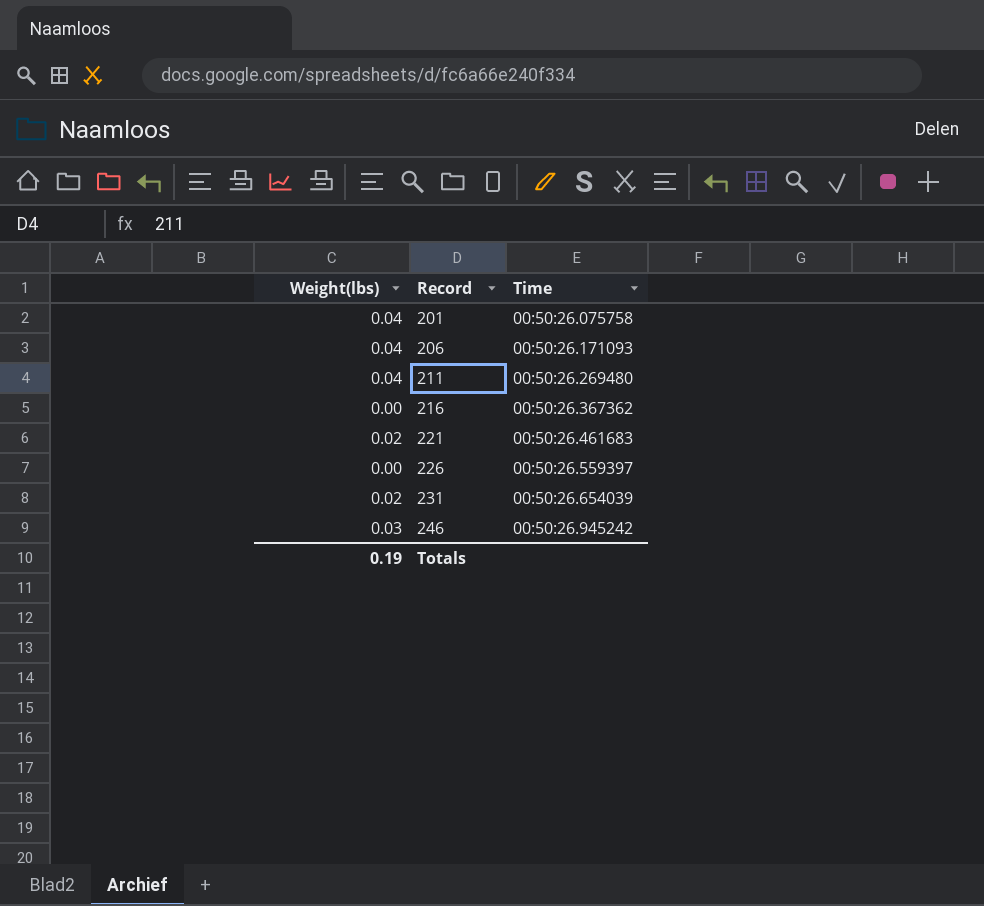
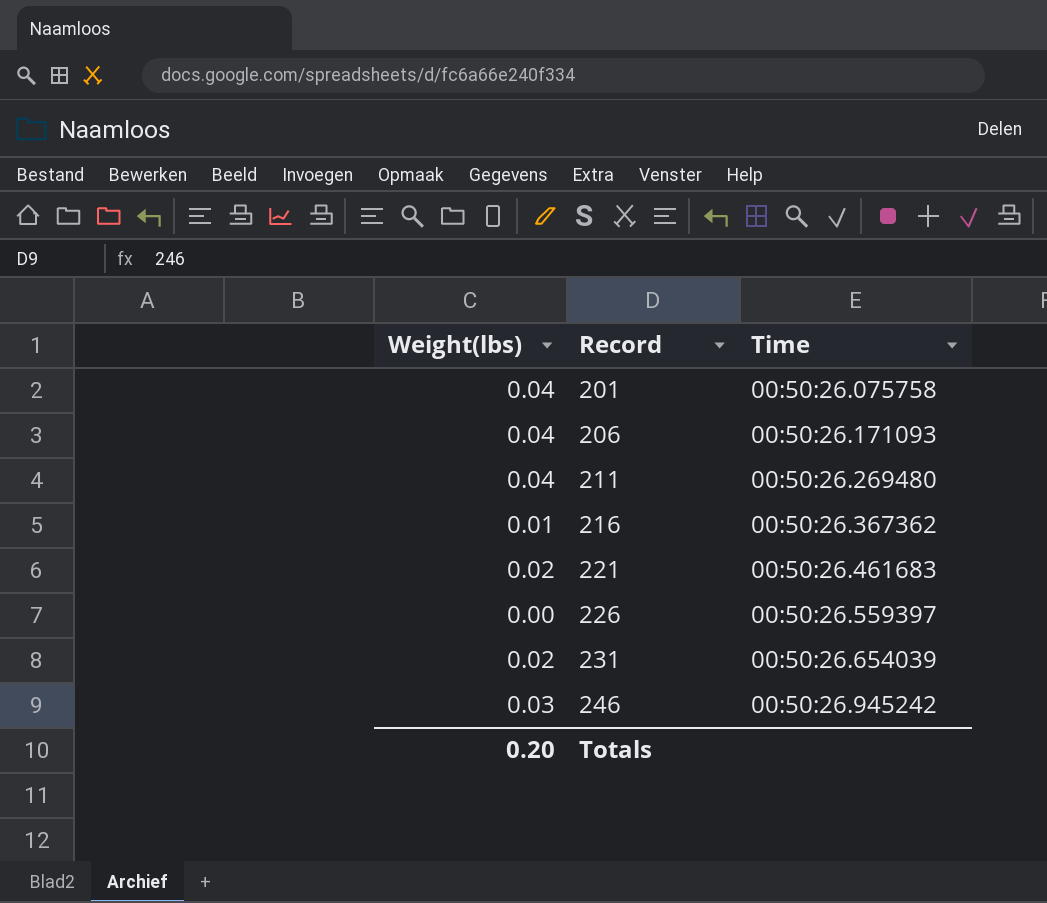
216 | Weight(lbs): 0.00 -> 0.01
Totals | Weight(lbs): 0.19 -> 0.20

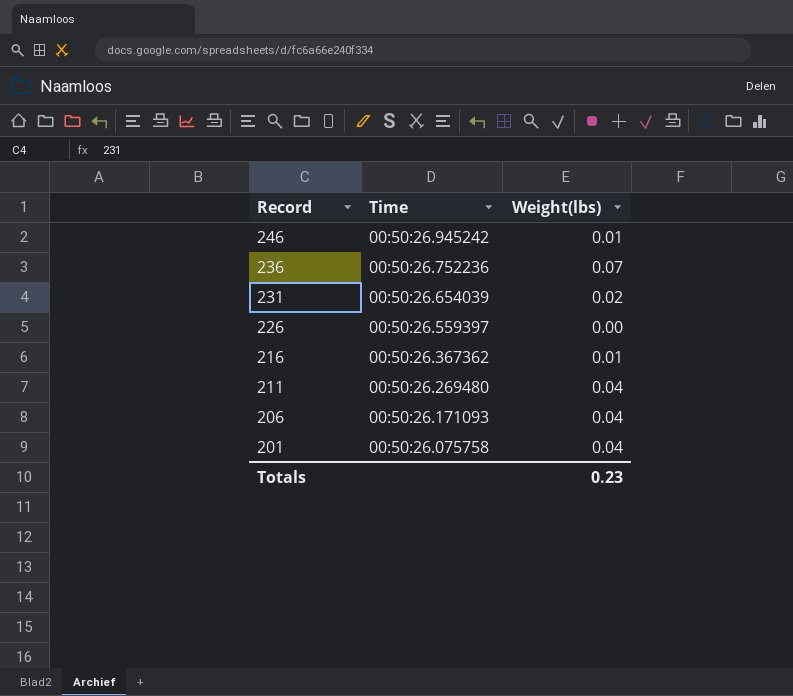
row order: Record ascending -> Record descending
column Weight(lbs) | position: 1 -> 3
row 221: 0.02 | 00:50:26.461683 -> none
246 | Weight(lbs): 0.03 -> 0.01
row 236: none -> 00:50:26.752236 | 0.07
Totals | Weight(lbs): 0.20 -> 0.23

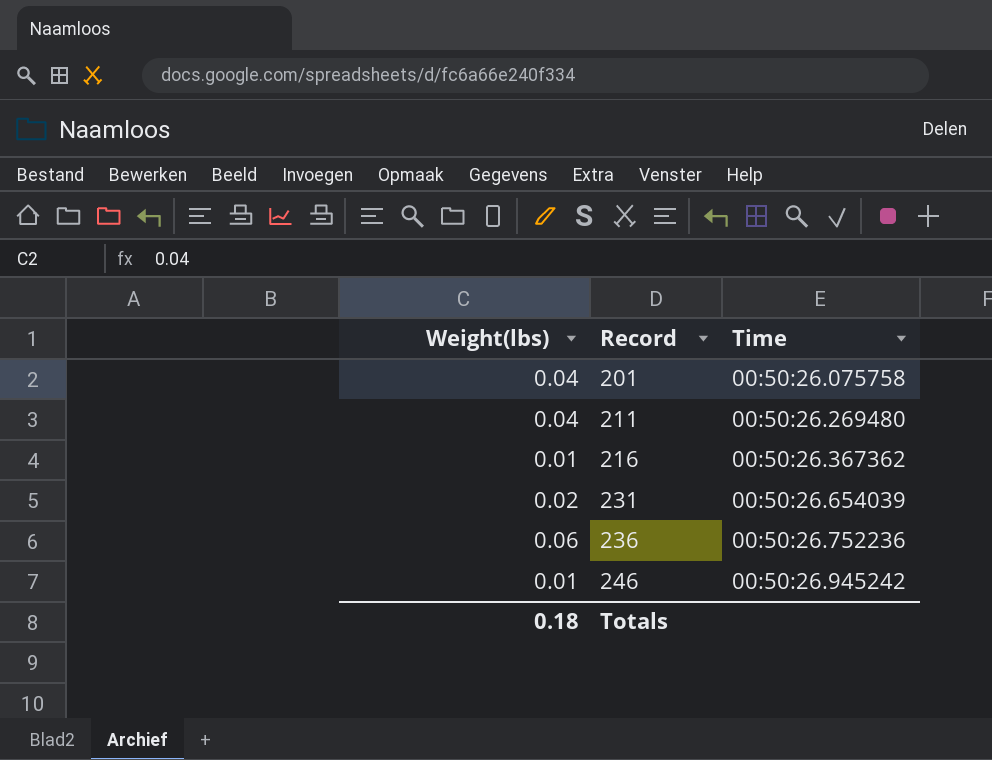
row order: Record descending -> Record ascending
column Weight(lbs) | position: 3 -> 1
row 226: 00:50:26.559397 | 0.00 -> none
row 206: 00:50:26.171093 | 0.04 -> none
236 | Weight(lbs): 0.07 -> 0.06
Totals | Weight(lbs): 0.23 -> 0.18

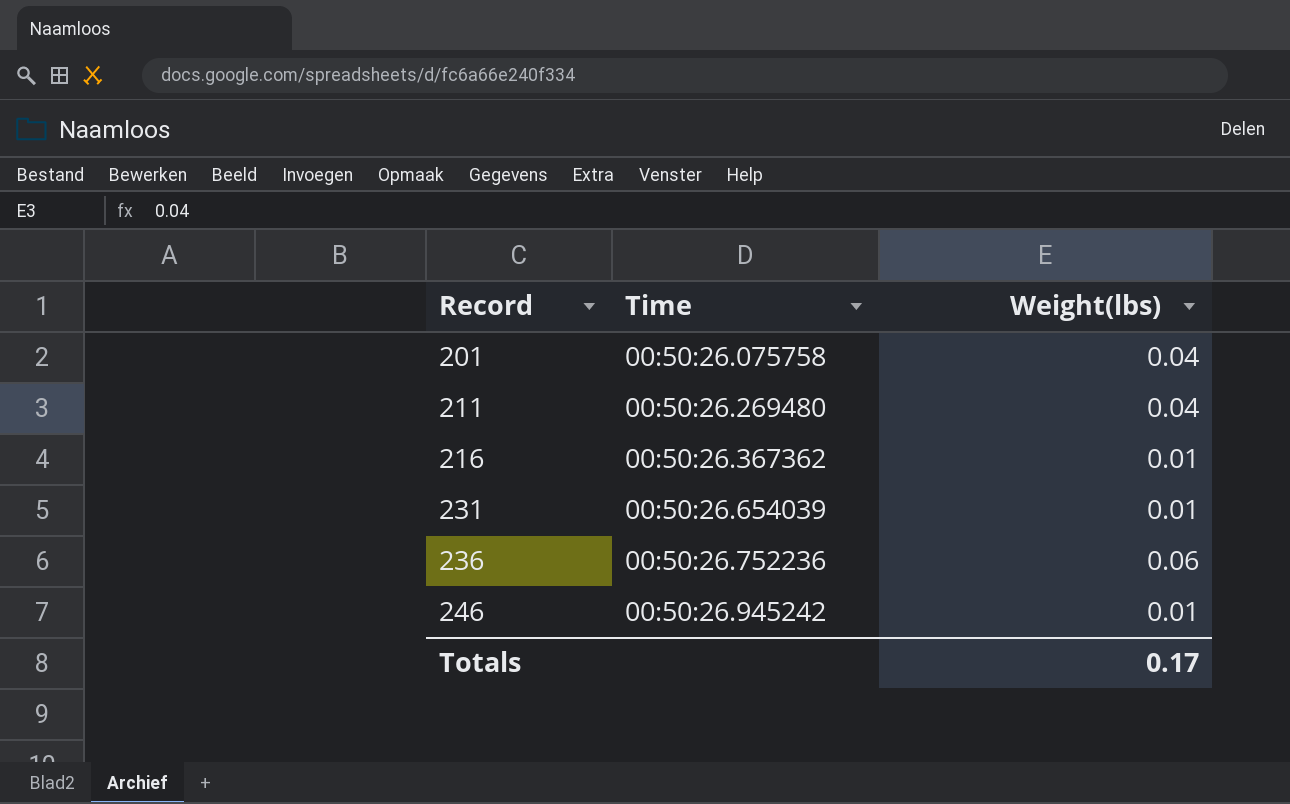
column Weight(lbs) | position: 1 -> 3
231 | Weight(lbs): 0.02 -> 0.01
Totals | Weight(lbs): 0.18 -> 0.17

